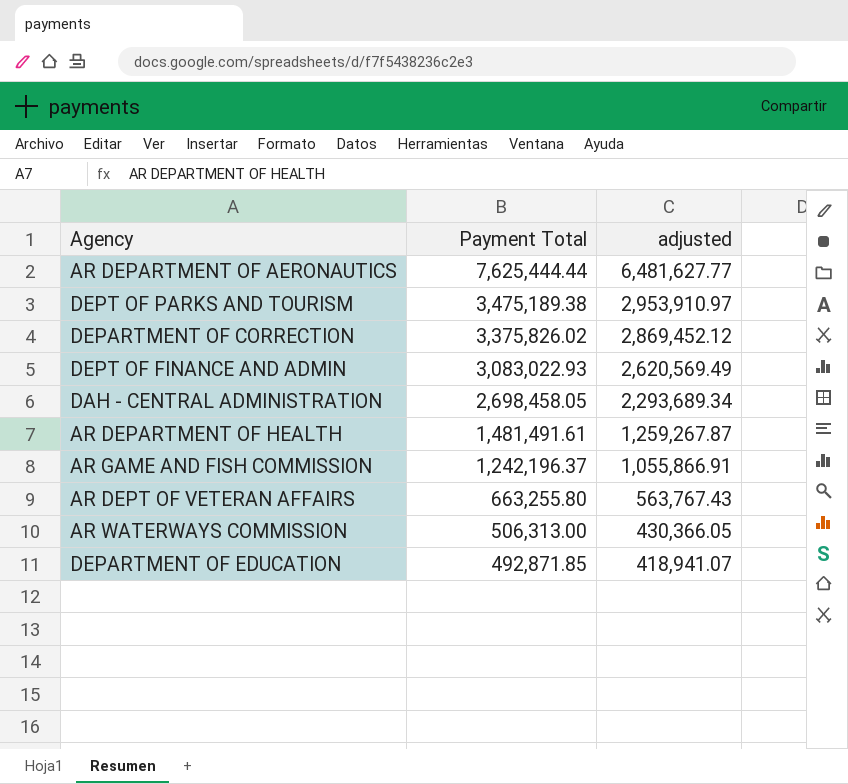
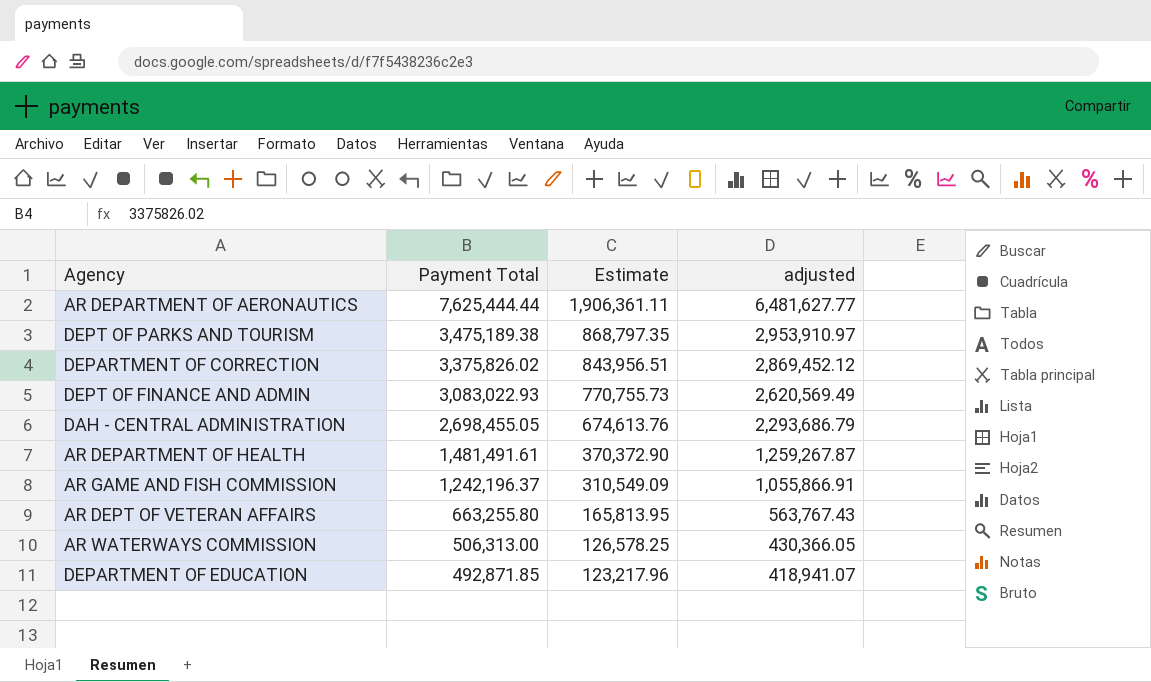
column Estimate | formula: none -> [Payment Total] * 0.25
DAH - CENTRAL ADMINISTRATION | Payment Total: 2,698,458.05 -> 2,698,455.05
DAH - CENTRAL ADMINISTRATION | adjusted: 2,293,689.34 -> 2,293,686.79

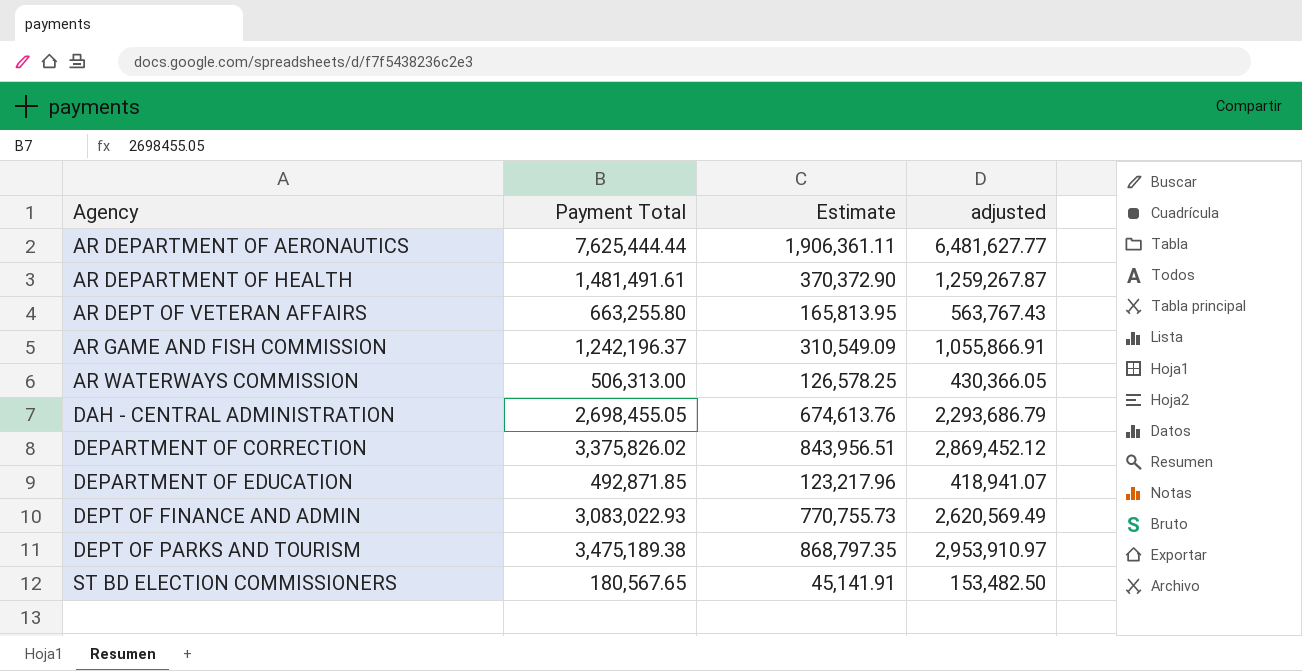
row order: Payment Total descending -> Agency ascending
row ST BD ELECTION COMMISSIONERS: none -> 180,567.65 | 45,141.91 | 153,482.50

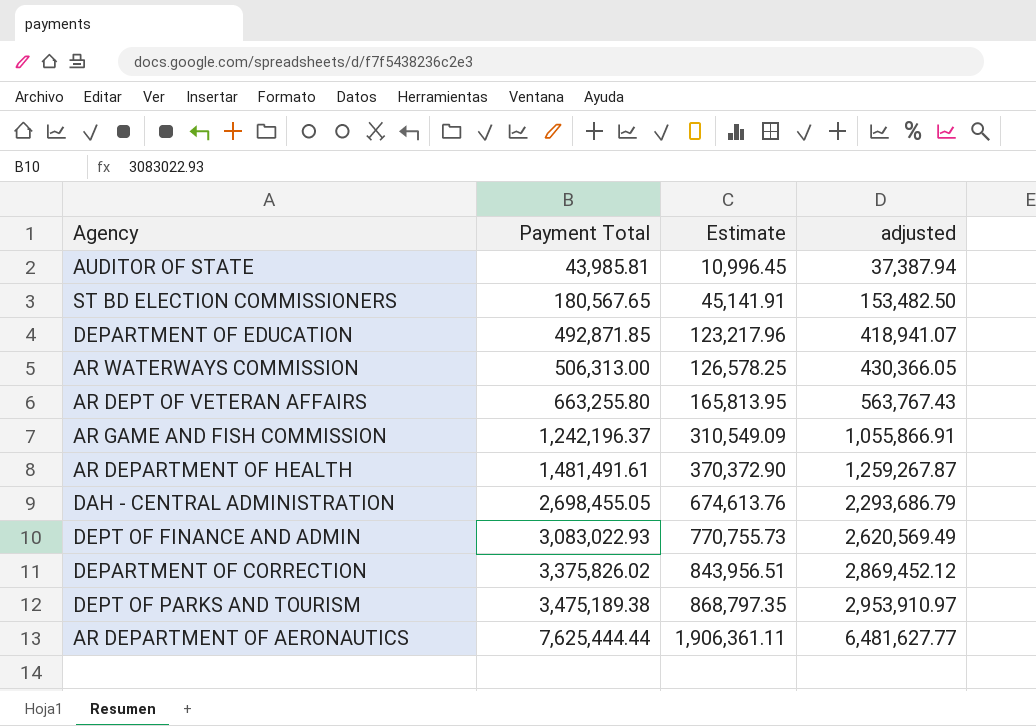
row order: Agency ascending -> Payment Total ascending
row AUDITOR OF STATE: none -> 43,985.81 | 10,996.45 | 37,387.94

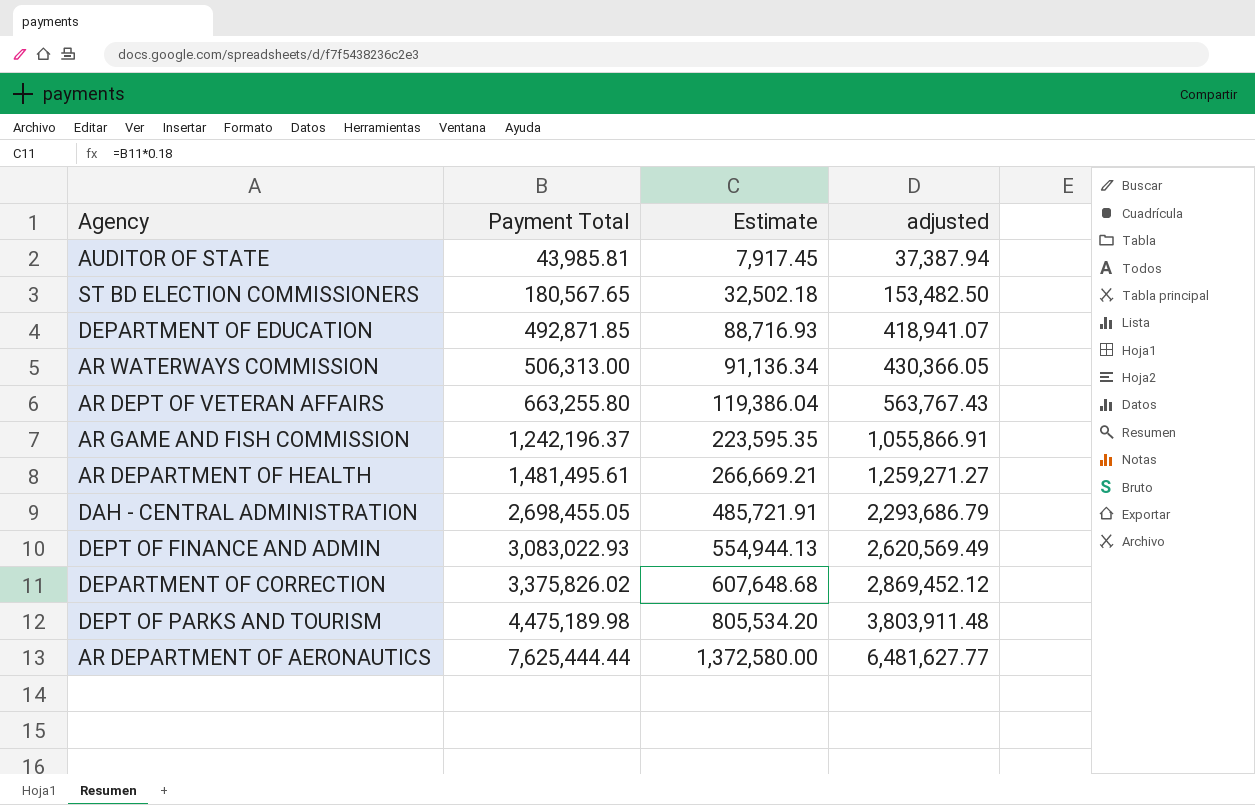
column Estimate | formula: [Payment Total] * 0.25 -> [Payment Total] * 0.18
AR DEPARTMENT OF HEALTH | Payment Total: 1,481,491.61 -> 1,481,495.61
AR DEPARTMENT OF HEALTH | adjusted: 1,259,267.87 -> 1,259,271.27
DEPT OF PARKS AND TOURISM | Payment Total: 3,475,189.38 -> 4,475,189.98
DEPT OF PARKS AND TOURISM | adjusted: 2,953,910.97 -> 3,803,911.48

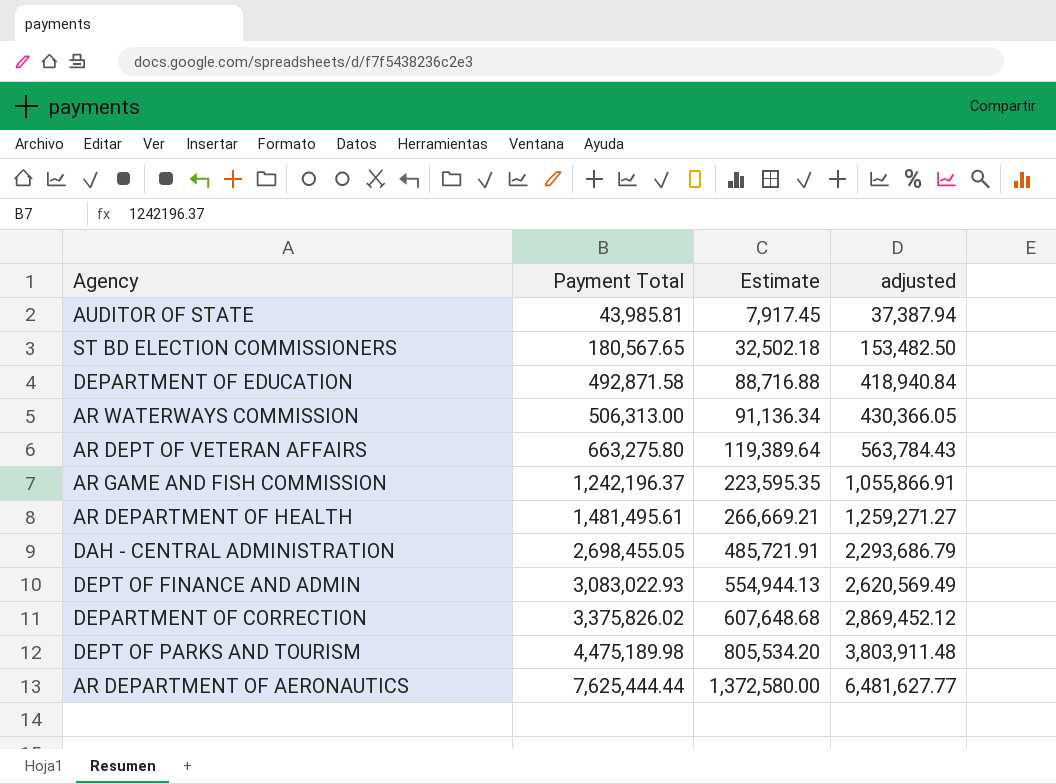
DEPARTMENT OF EDUCATION | Payment Total: 492,871.85 -> 492,871.58
DEPARTMENT OF EDUCATION | Estimate: 88,716.93 -> 88,716.88
DEPARTMENT OF EDUCATION | adjusted: 418,941.07 -> 418,940.84
AR DEPT OF VETERAN AFFAIRS | Payment Total: 663,255.80 -> 663,275.80
AR DEPT OF VETERAN AFFAIRS | Estimate: 119,386.04 -> 119,389.64
AR DEPT OF VETERAN AFFAIRS | adjusted: 563,767.43 -> 563,784.43

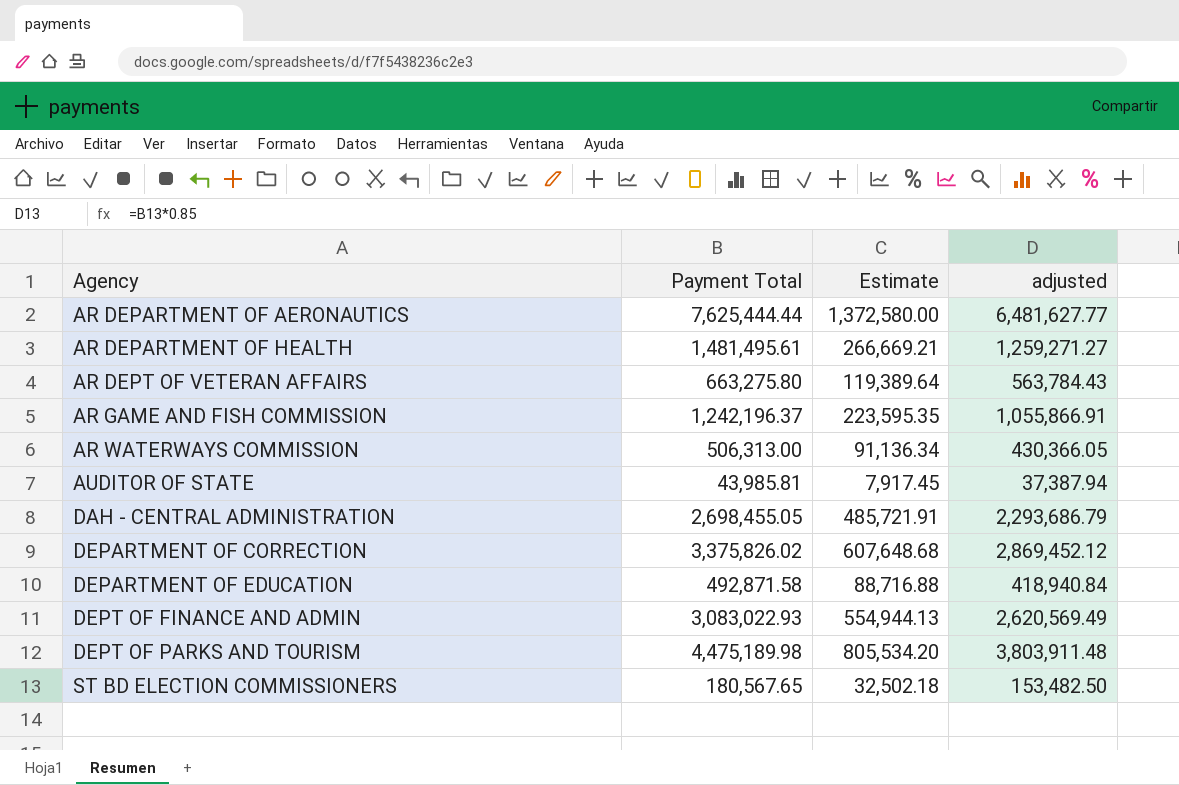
row order: Payment Total ascending -> Agency ascending

